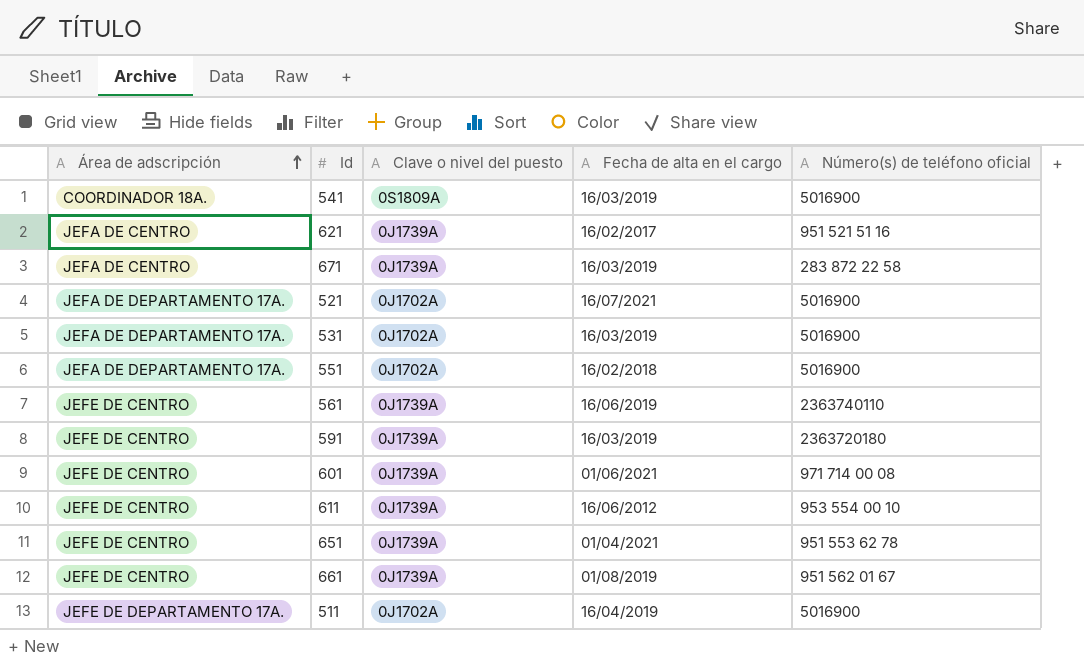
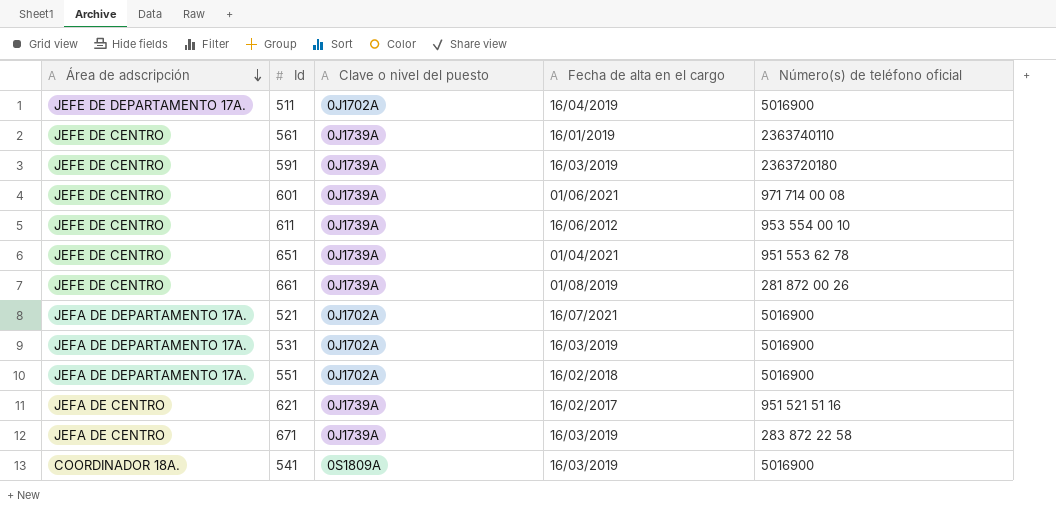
row order: Área de adscripción ascending -> Área de adscripción descending
561 | Fecha de alta en el cargo: 16/06/2019 -> 16/01/2019
661 | Número(s) de teléfono oficial: 951 562 01 67 -> 281 872 00 26

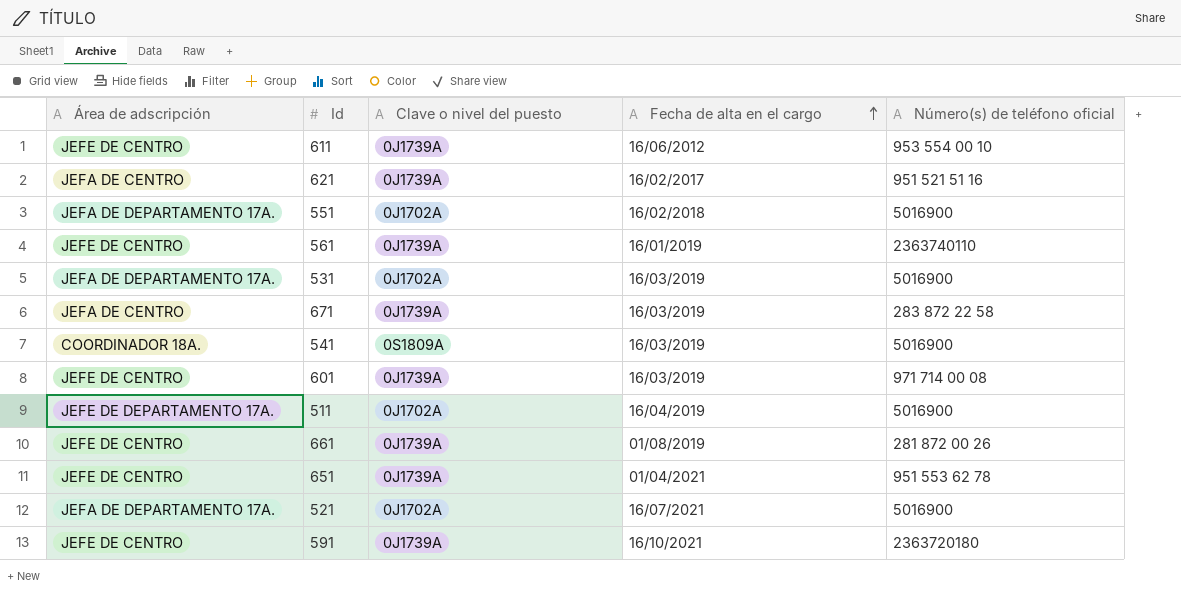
row order: Área de adscripción descending -> Fecha de alta en el cargo ascending
601 | Fecha de alta en el cargo: 01/06/2021 -> 16/03/2019
591 | Fecha de alta en el cargo: 16/03/2019 -> 16/10/2021

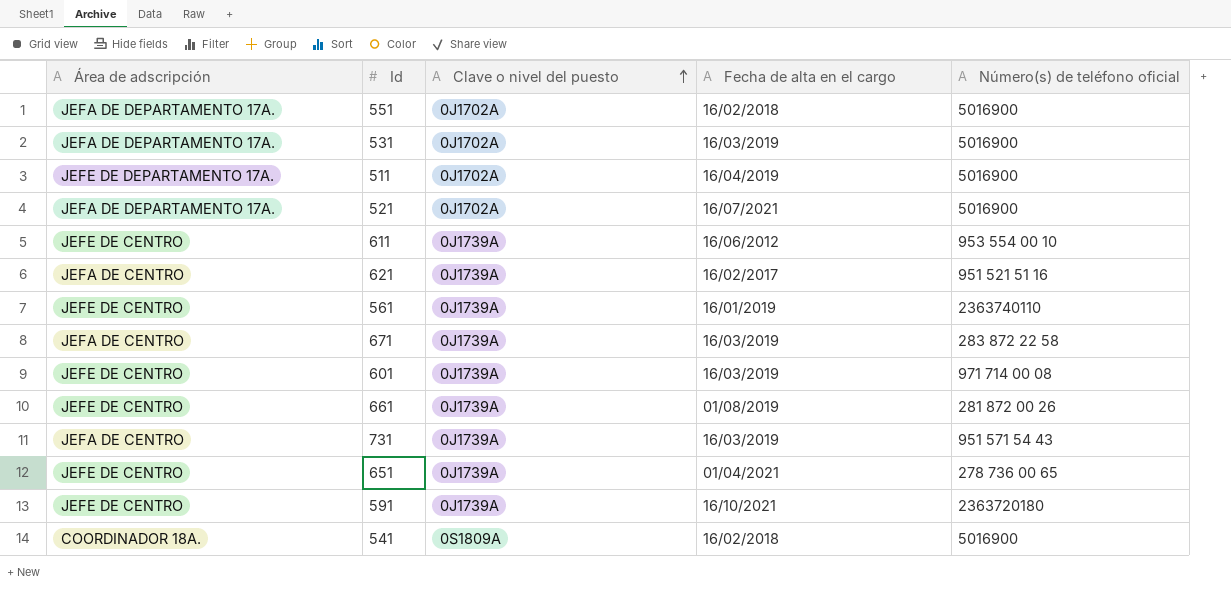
row order: Fecha de alta en el cargo ascending -> Clave o nivel del puesto ascending
row 731: none -> JEFA DE CENTRO | 0J1739A | 16/03/2019 | 951 571 54 43
651 | Número(s) de teléfono oficial: 951 553 62 78 -> 278 736 00 65
541 | Fecha de alta en el cargo: 16/03/2019 -> 16/02/2018

